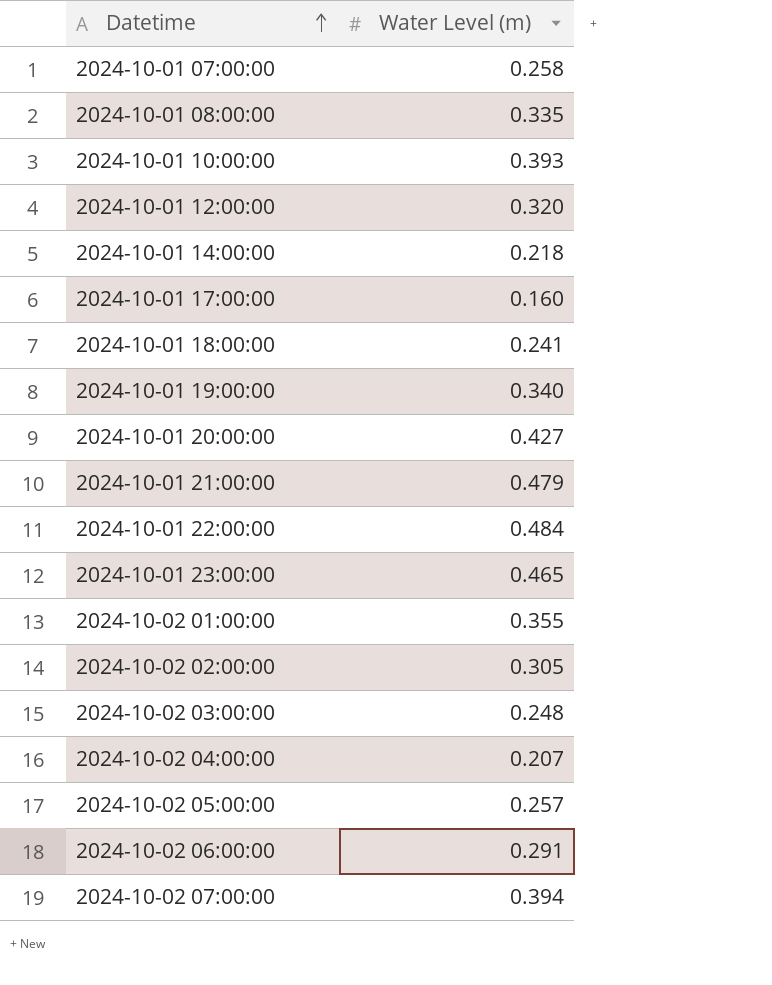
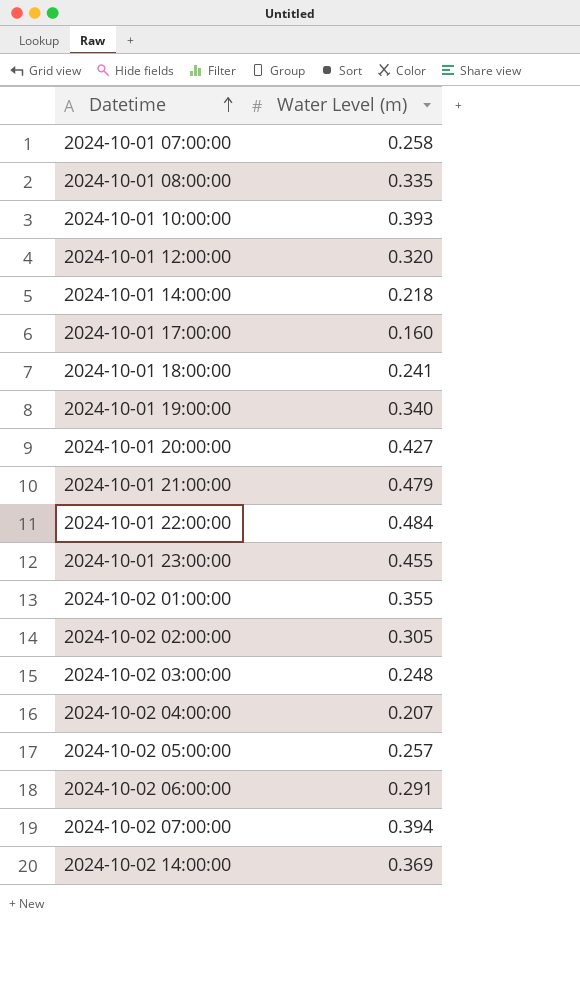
2024-10-01 23:00:00 | Water Level (m): 0.465 -> 0.455
row 2024-10-02 14:00:00: none -> 0.369

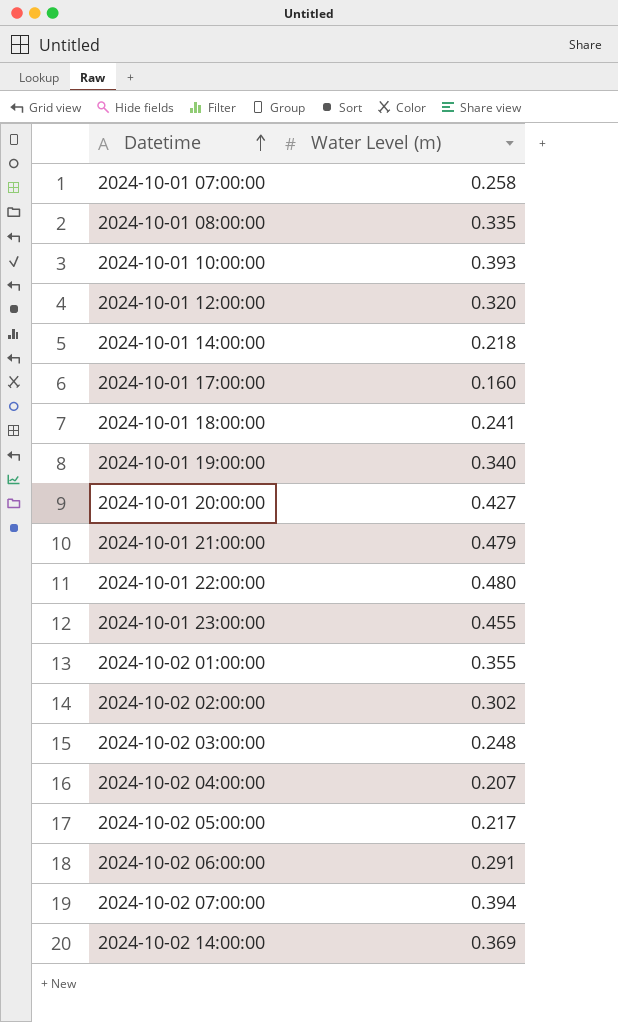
2024-10-01 22:00:00 | Water Level (m): 0.484 -> 0.480
2024-10-02 02:00:00 | Water Level (m): 0.305 -> 0.302
2024-10-02 05:00:00 | Water Level (m): 0.257 -> 0.217

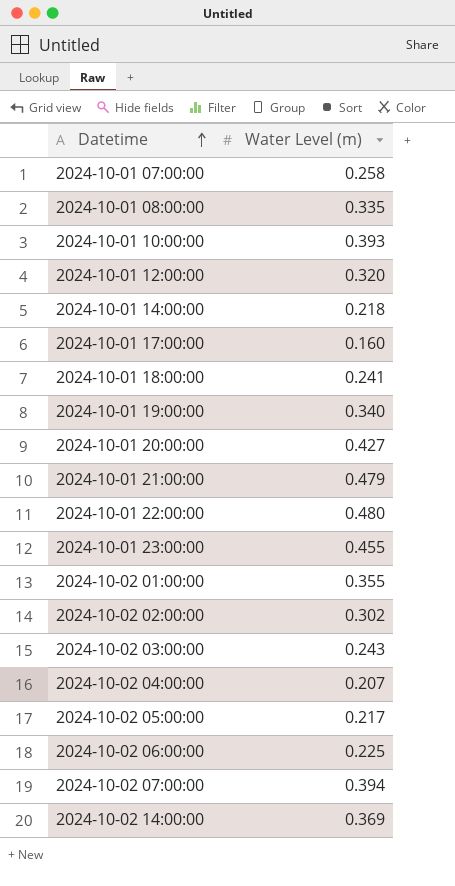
2024-10-02 03:00:00 | Water Level (m): 0.248 -> 0.243
2024-10-02 06:00:00 | Water Level (m): 0.291 -> 0.225

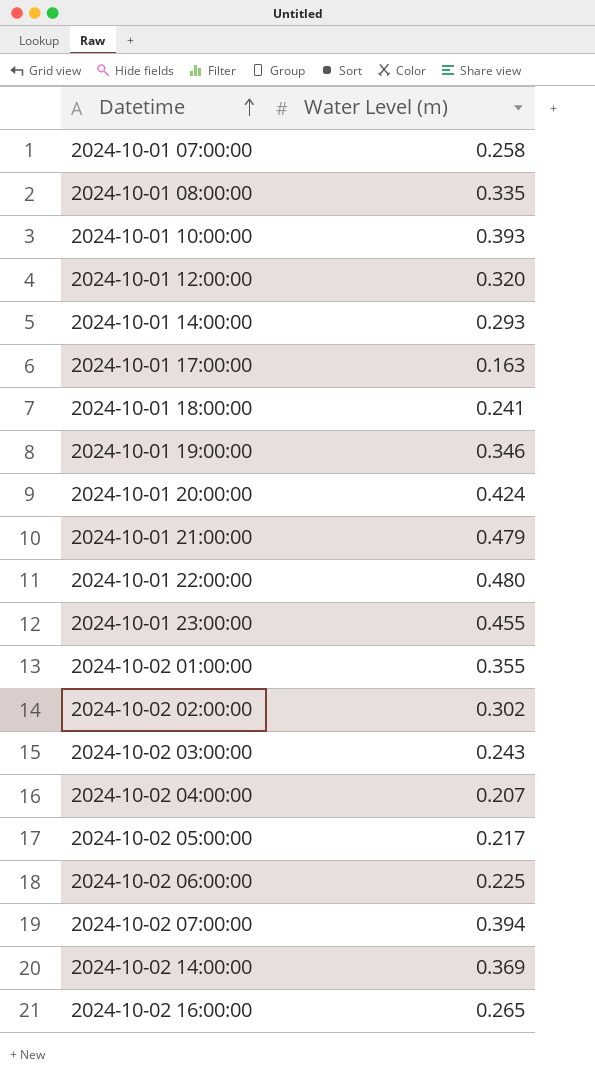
2024-10-01 14:00:00 | Water Level (m): 0.218 -> 0.293
2024-10-01 17:00:00 | Water Level (m): 0.160 -> 0.163
2024-10-01 19:00:00 | Water Level (m): 0.340 -> 0.346
2024-10-01 20:00:00 | Water Level (m): 0.427 -> 0.424
row 2024-10-02 16:00:00: none -> 0.265

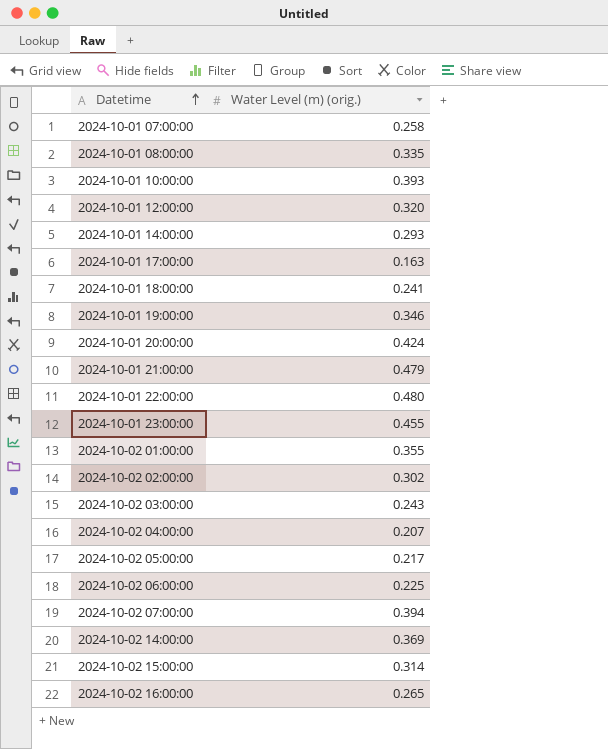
column name: Water Level (m) -> Water Level (m) (orig.)
row 2024-10-02 15:00:00: none -> 0.314

